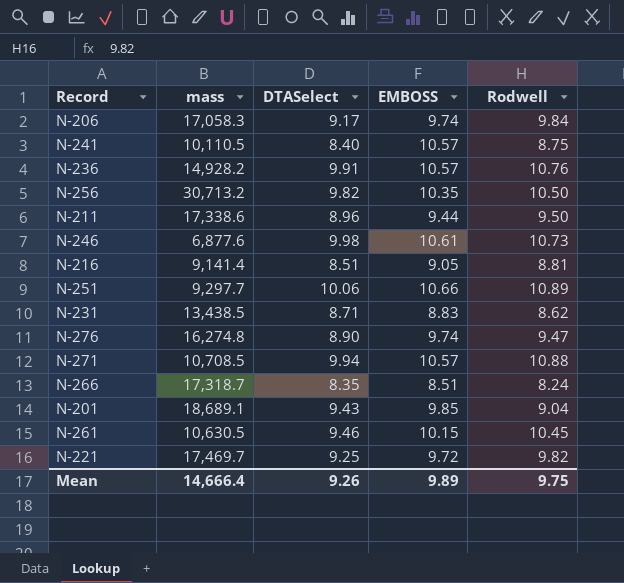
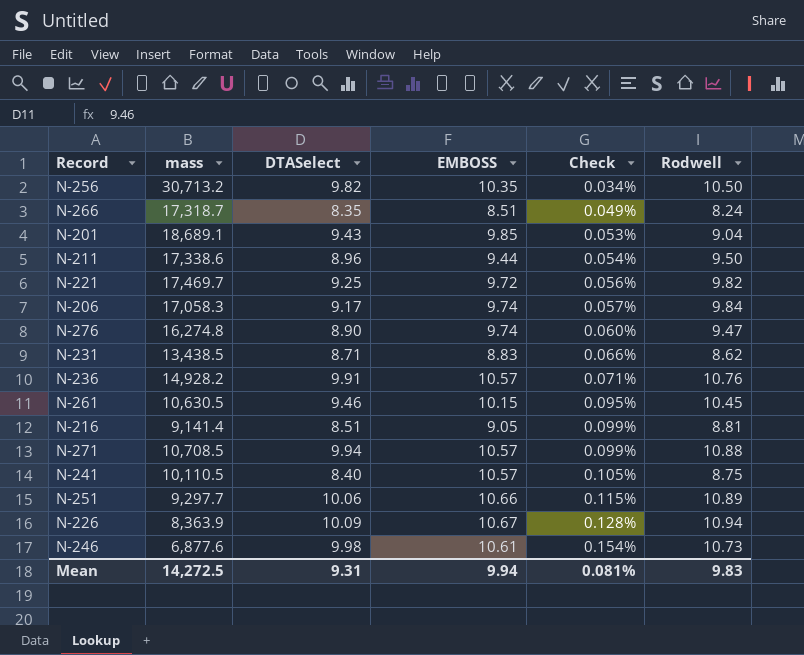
row order: none -> Check ascending
column Check | formula: none -> [EMBOSS] / [mass]
row N-226: none -> 8,363.9 | 10.09 | 10.67 | 0.128% | 10.94
Mean | mass: 14,666.4 -> 14,272.5
Mean | DTASelect: 9.26 -> 9.31
Mean | EMBOSS: 9.89 -> 9.94
Mean | Rodwell: 9.75 -> 9.83

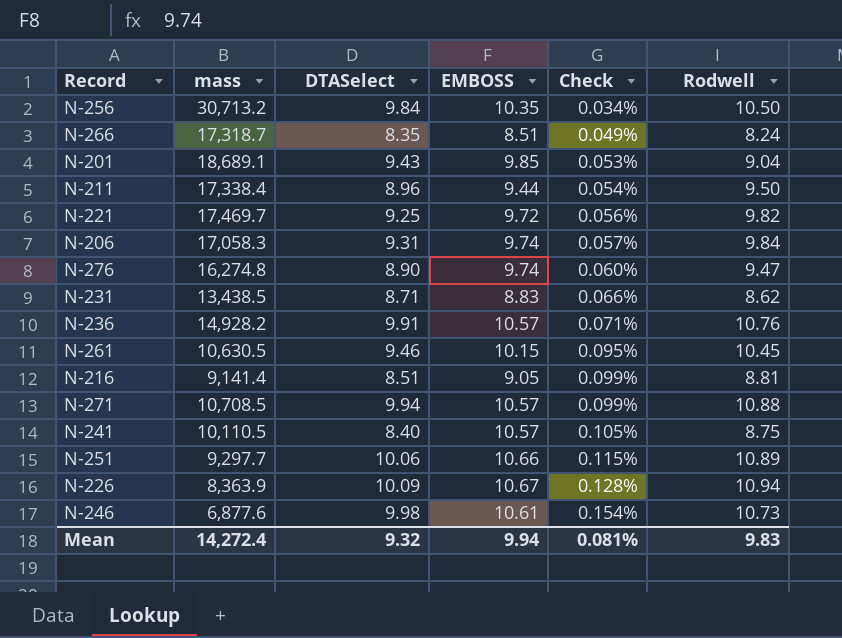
N-256 | DTASelect: 9.82 -> 9.84
N-211 | mass: 17,338.6 -> 17,338.4
N-206 | DTASelect: 9.17 -> 9.31
Mean | mass: 14,272.5 -> 14,272.4
Mean | DTASelect: 9.31 -> 9.32

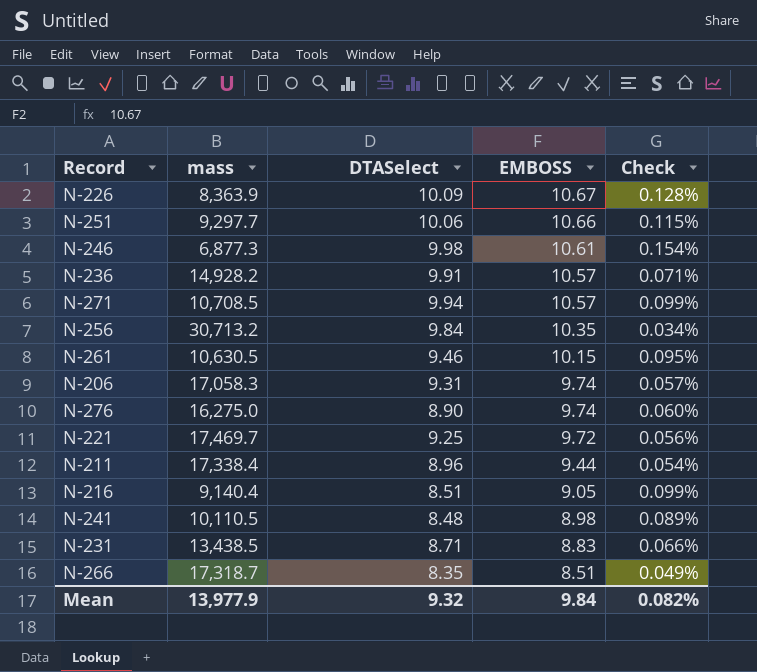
row order: Check ascending -> EMBOSS descending
column Rodwell | position: 6 -> none
row N-201: 18,689.1 | 9.43 | 9.85 | 0.053% | 9.04 -> none
N-246 | mass: 6,877.6 -> 6,877.3
N-276 | mass: 16,274.8 -> 16,275.0
N-216 | mass: 9,141.4 -> 9,140.4
N-241 | DTASelect: 8.40 -> 8.48
N-241 | EMBOSS: 10.57 -> 8.98
N-241 | Check: 0.105% -> 0.089%
Mean | mass: 14,272.4 -> 13,977.9
Mean | EMBOSS: 9.94 -> 9.84
Mean | Check: 0.081% -> 0.082%

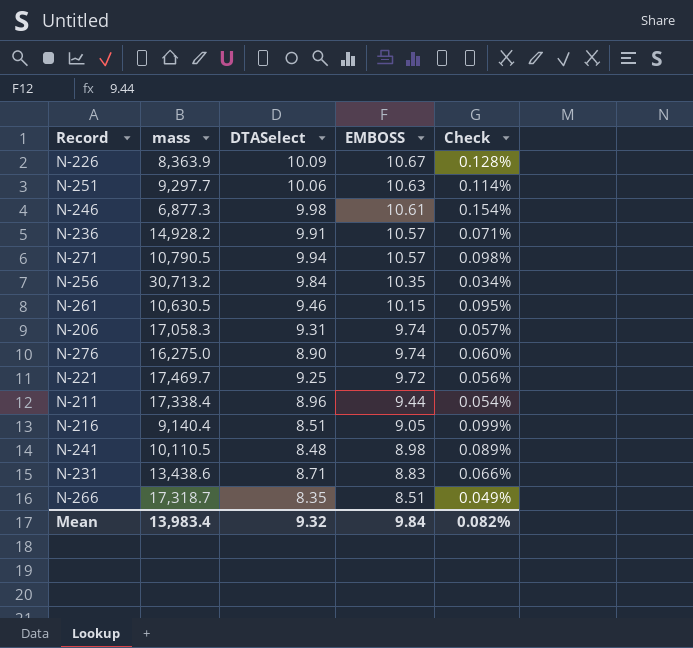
N-251 | EMBOSS: 10.66 -> 10.63
N-251 | Check: 0.115% -> 0.114%
N-271 | mass: 10,708.5 -> 10,790.5
N-271 | Check: 0.099% -> 0.098%
N-231 | mass: 13,438.5 -> 13,438.6
Mean | mass: 13,977.9 -> 13,983.4

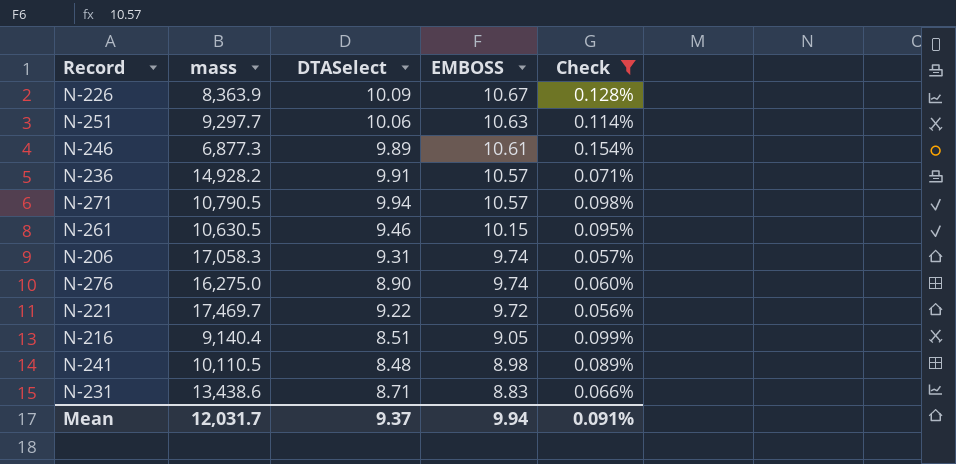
filter: none -> Check >= 0.056%
N-246 | DTASelect: 9.98 -> 9.89
N-221 | DTASelect: 9.25 -> 9.22
Mean | mass: 13,983.4 -> 12,031.7
Mean | DTASelect: 9.32 -> 9.37
Mean | EMBOSS: 9.84 -> 9.94
Mean | Check: 0.082% -> 0.091%

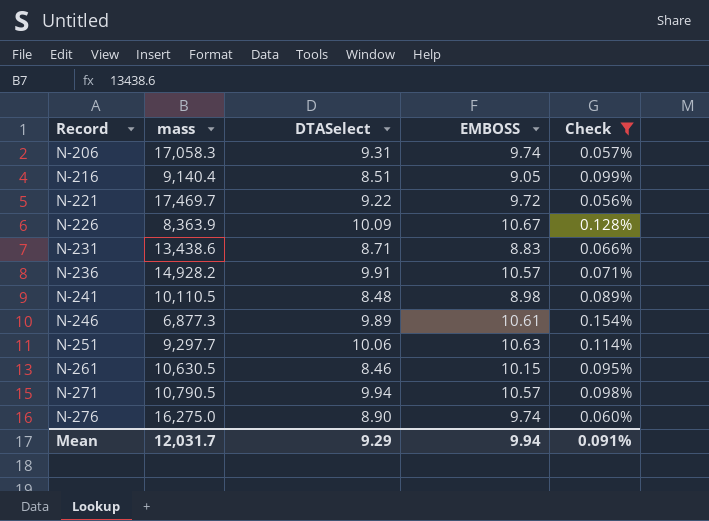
row order: EMBOSS descending -> Record ascending
N-261 | DTASelect: 9.46 -> 8.46
Mean | DTASelect: 9.37 -> 9.29

